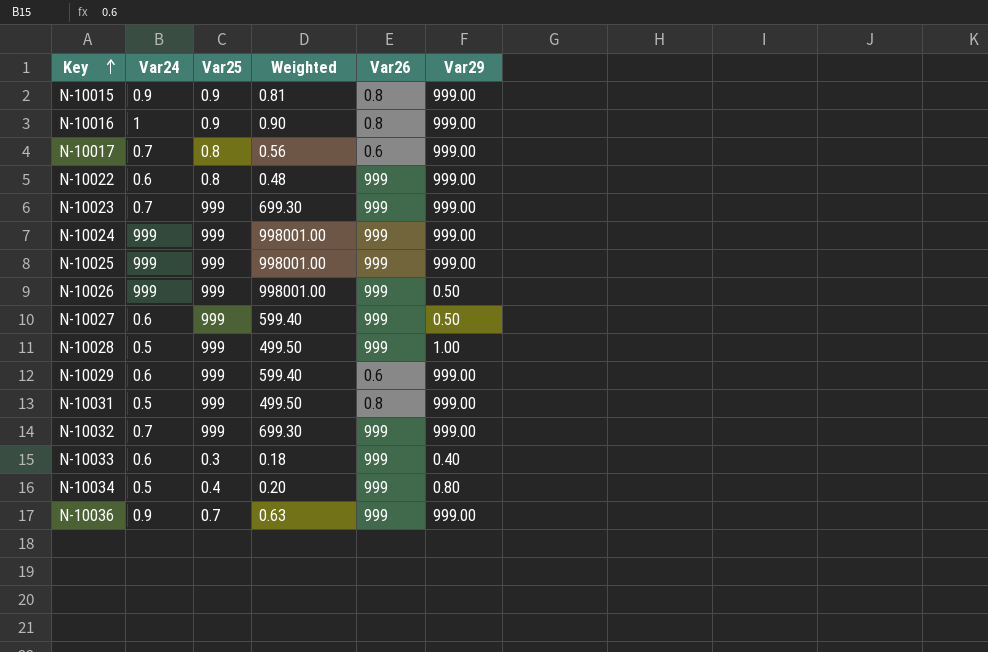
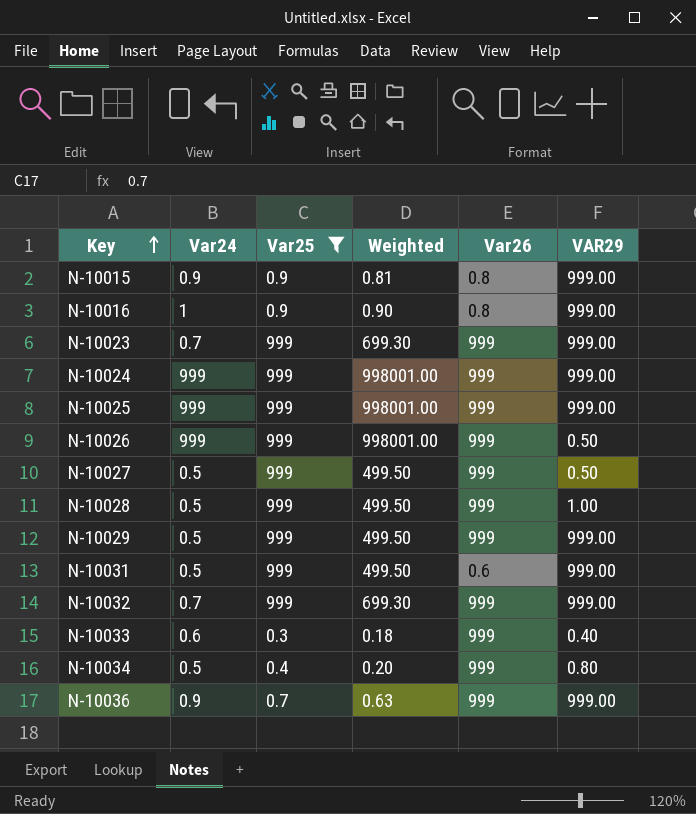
filter: none -> Var25 != 0.8
column name: Var29 -> VAR29
N-10027 | Var24: 0.6 -> 0.5
N-10027 | Weighted: 599.40 -> 499.50
N-10029 | Var24: 0.6 -> 0.5
N-10029 | Weighted: 599.40 -> 499.50
N-10029 | Var26: 0.6 -> 999
N-10031 | Var26: 0.8 -> 0.6

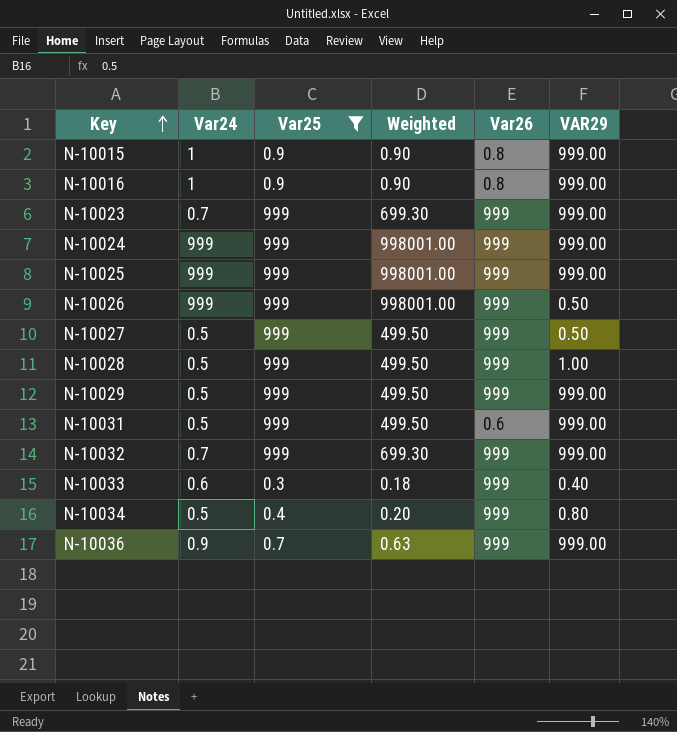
N-10015 | Var24: 0.9 -> 1
N-10015 | Weighted: 0.81 -> 0.90

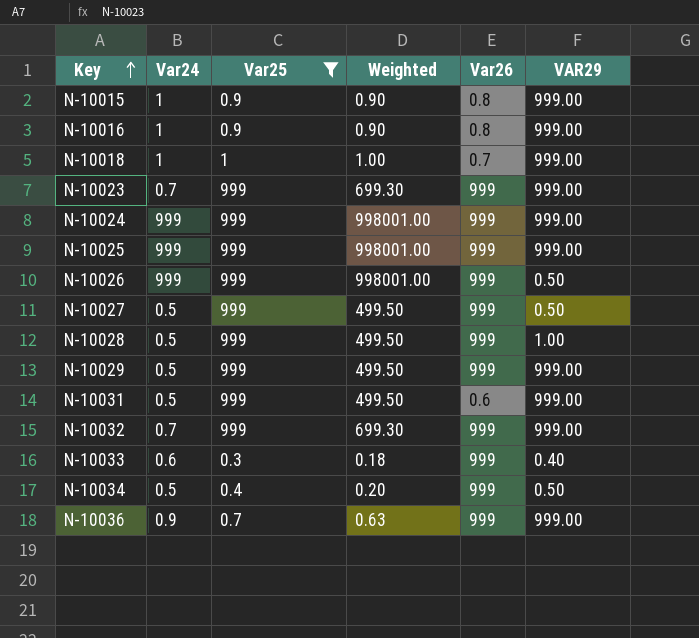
row N-10018: none -> 1 | 1 | 1.00 | 0.7 | 999.00
N-10034 | VAR29: 0.80 -> 0.50

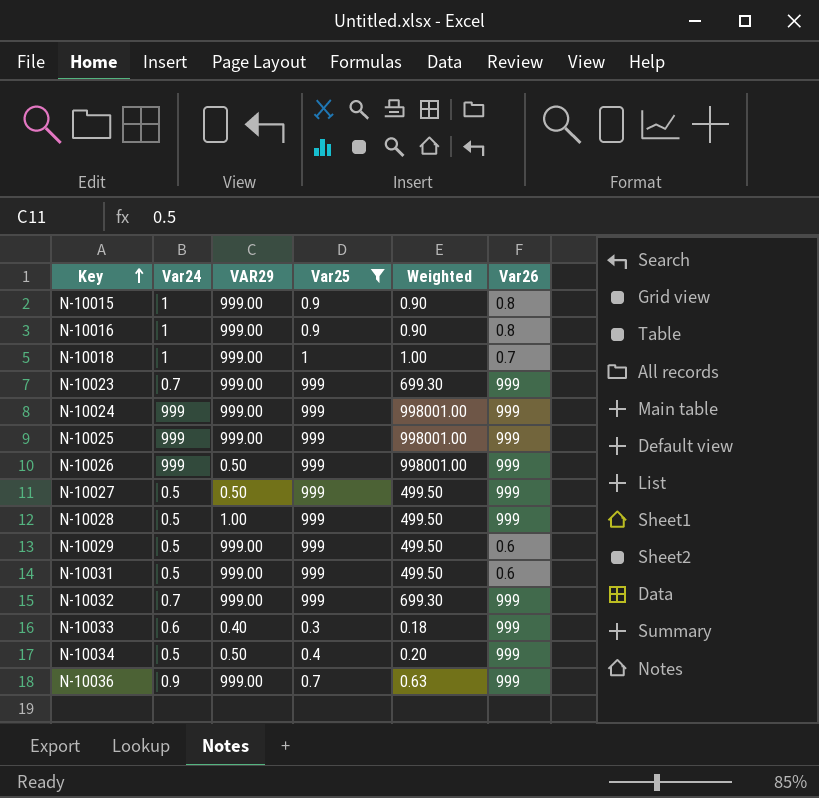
column VAR29 | position: 6 -> 3
N-10029 | Var26: 999 -> 0.6

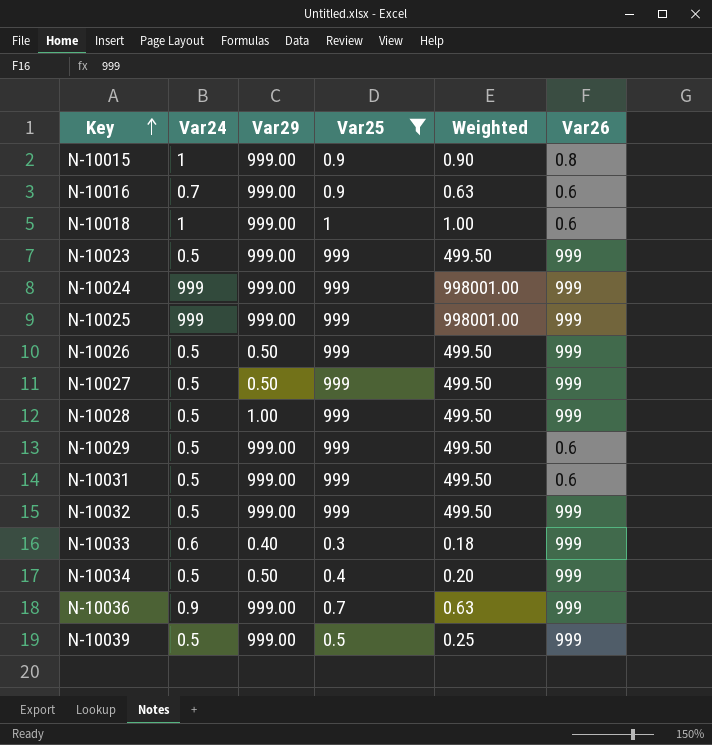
column name: VAR29 -> Var29
N-10016 | Var24: 1 -> 0.7
N-10016 | Weighted: 0.90 -> 0.63
N-10016 | Var26: 0.8 -> 0.6
N-10018 | Var26: 0.7 -> 0.6
N-10023 | Var24: 0.7 -> 0.5
N-10023 | Weighted: 699.30 -> 499.50
N-10026 | Var24: 999 -> 0.5
N-10026 | Weighted: 998001.00 -> 499.50
N-10032 | Var24: 0.7 -> 0.5
N-10032 | Weighted: 699.30 -> 499.50
row N-10039: none -> 0.5 | 999.00 | 0.5 | 0.25 | 999

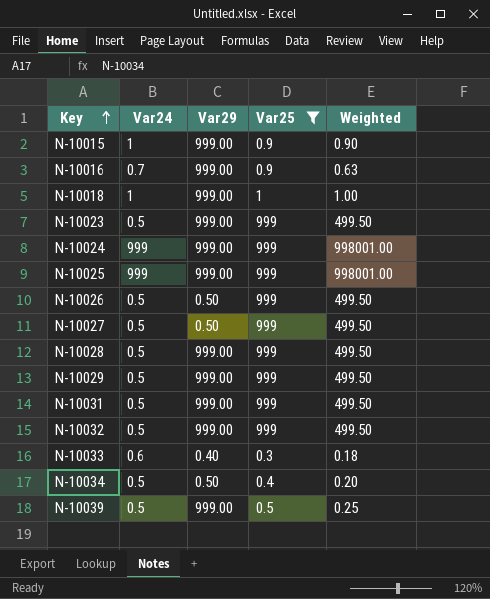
column Var26 | position: 6 -> none
row N-10036: 0.9 | 999.00 | 0.7 | 0.63 | 999 -> none
N-10028 | Var29: 1.00 -> 999.00

